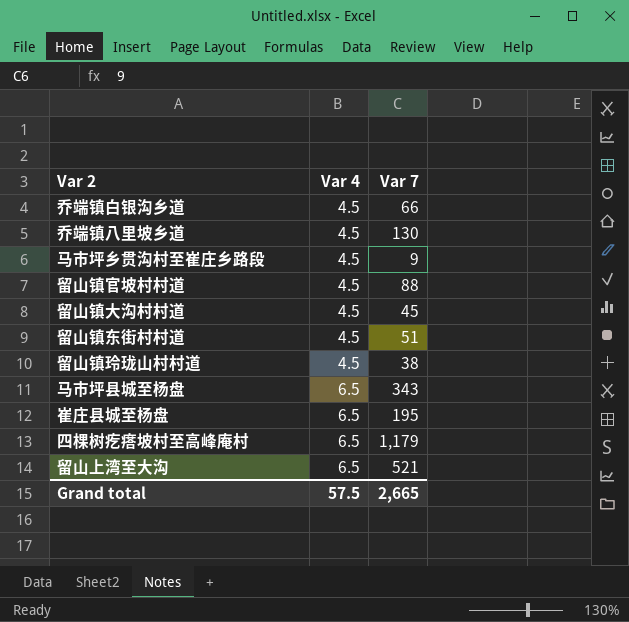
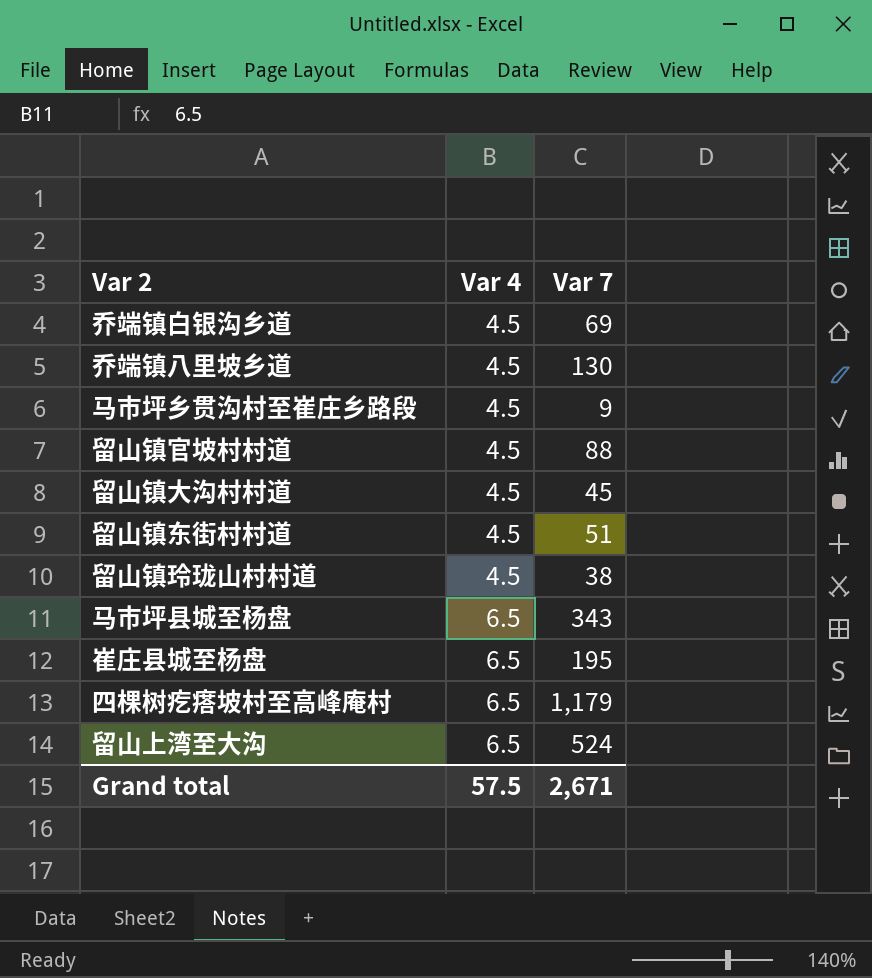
乔端镇白银沟乡道 | Var 7: 66 -> 69
留山上湾至大沟 | Var 7: 521 -> 524
Grand total | Var 7: 2,665 -> 2,671

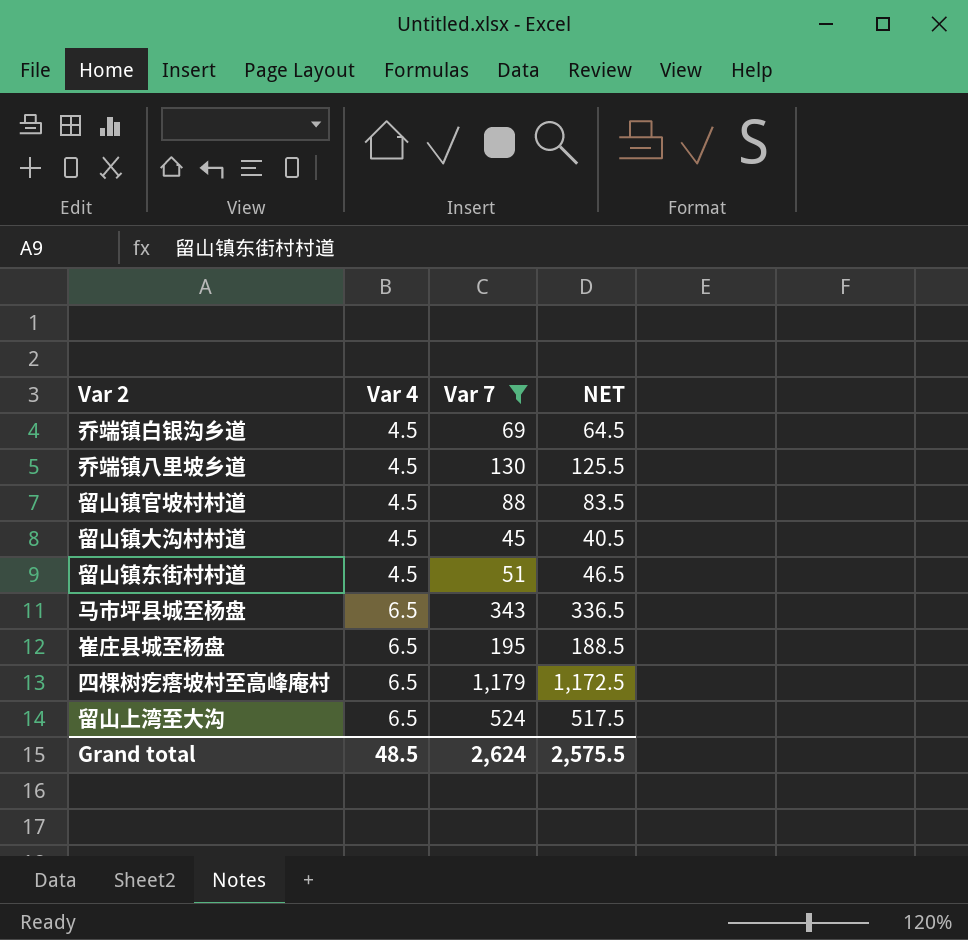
filter: none -> Var 7 >= 45
column NET | formula: none -> [Var 7] - [Var 4]
Grand total | Var 4: 57.5 -> 48.5
Grand total | Var 7: 2,671 -> 2,624

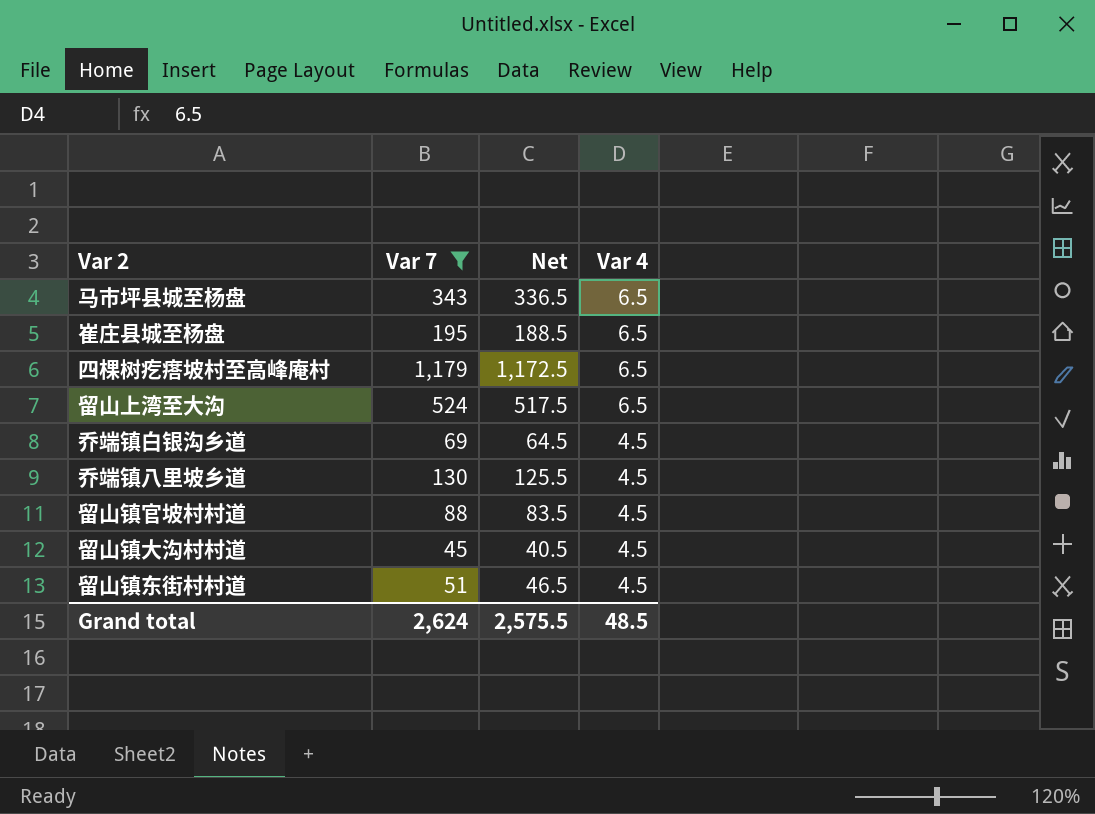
row order: Var 4 ascending -> Var 4 descending
column name: NET -> Net
column Var 4 | position: 2 -> 4

